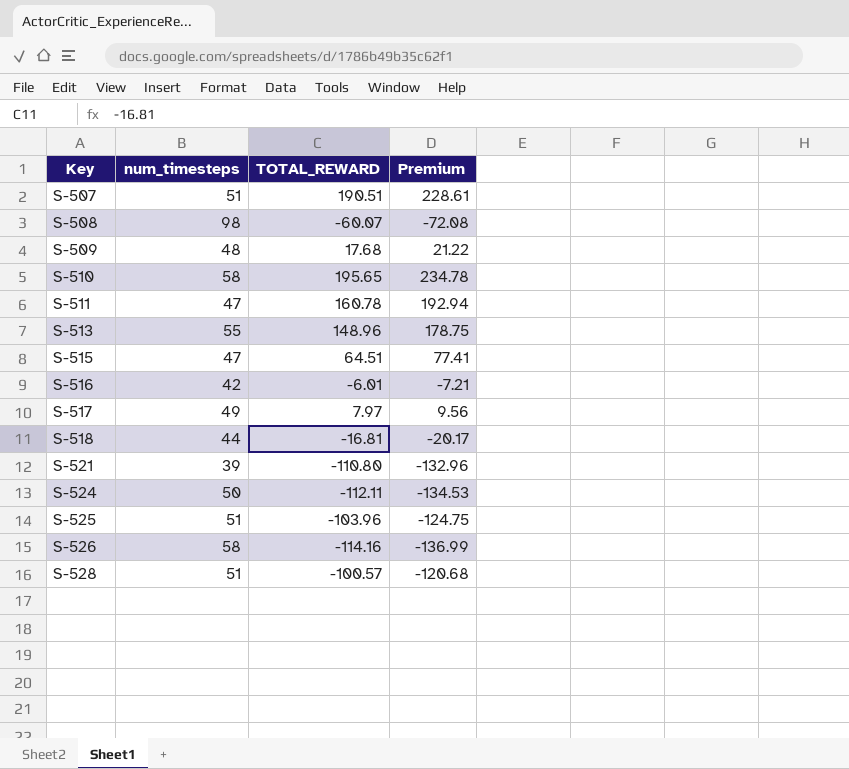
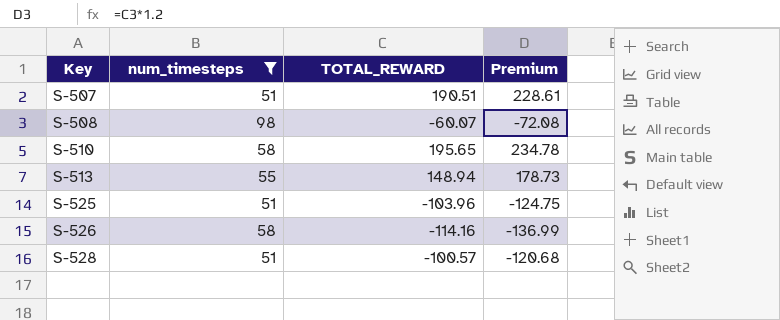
filter: none -> num_timesteps >= 51
S-513 | TOTAL_REWARD: 148.96 -> 148.94
S-513 | Premium: 178.75 -> 178.73

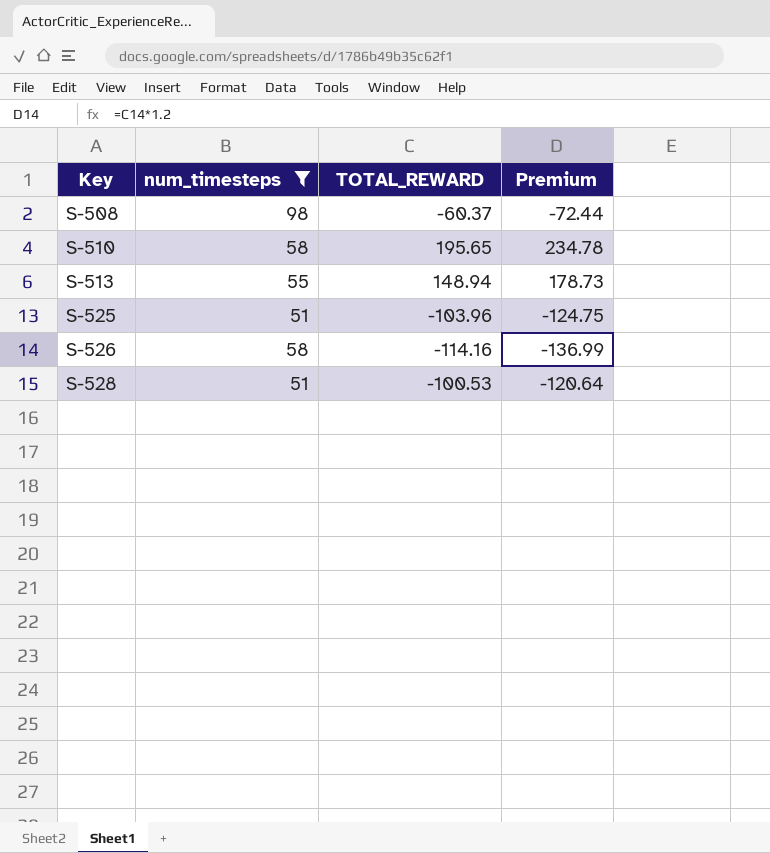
row S-507: 51 | 190.51 | 228.61 -> none
S-508 | TOTAL_REWARD: -60.07 -> -60.37
S-508 | Premium: -72.08 -> -72.44
S-528 | TOTAL_REWARD: -100.57 -> -100.53
S-528 | Premium: -120.68 -> -120.64

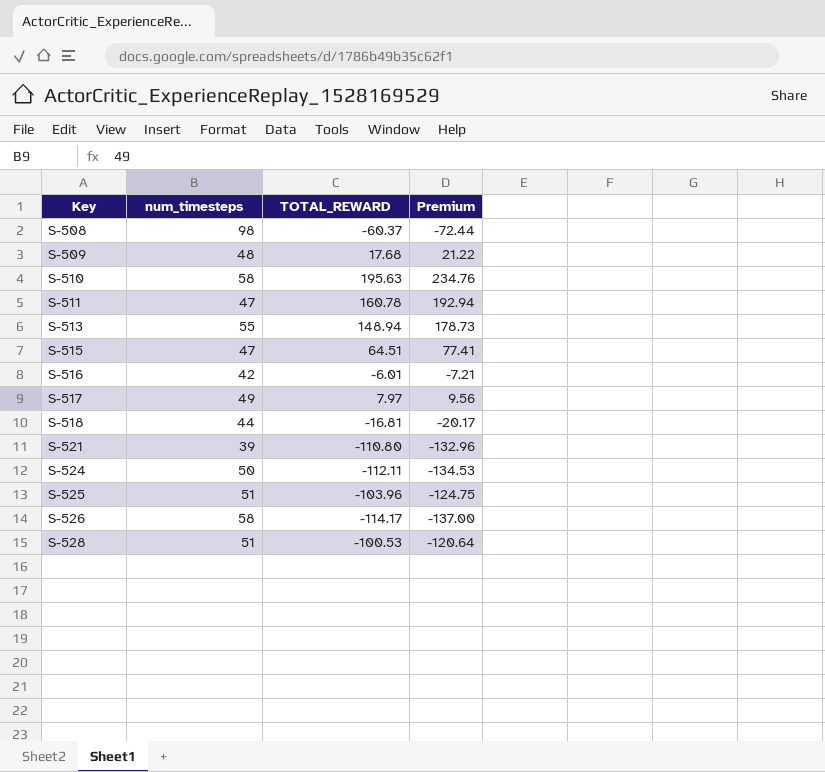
filter: num_timesteps >= 51 -> none
S-510 | TOTAL_REWARD: 195.65 -> 195.63
S-510 | Premium: 234.78 -> 234.76
S-526 | TOTAL_REWARD: -114.16 -> -114.17
S-526 | Premium: -136.99 -> -137.00

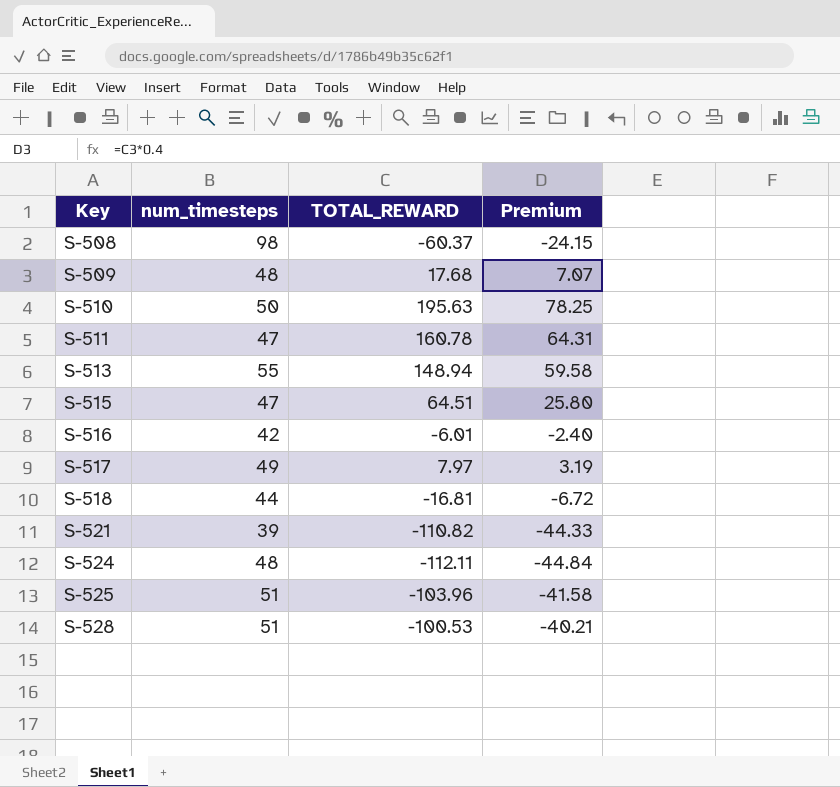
column Premium | formula: [TOTAL_REWARD] * 1.2 -> [TOTAL_REWARD] * 0.4
row S-526: 58 | -114.17 | -137.00 -> none
S-510 | num_timesteps: 58 -> 50
S-521 | TOTAL_REWARD: -110.80 -> -110.82
S-524 | num_timesteps: 50 -> 48

